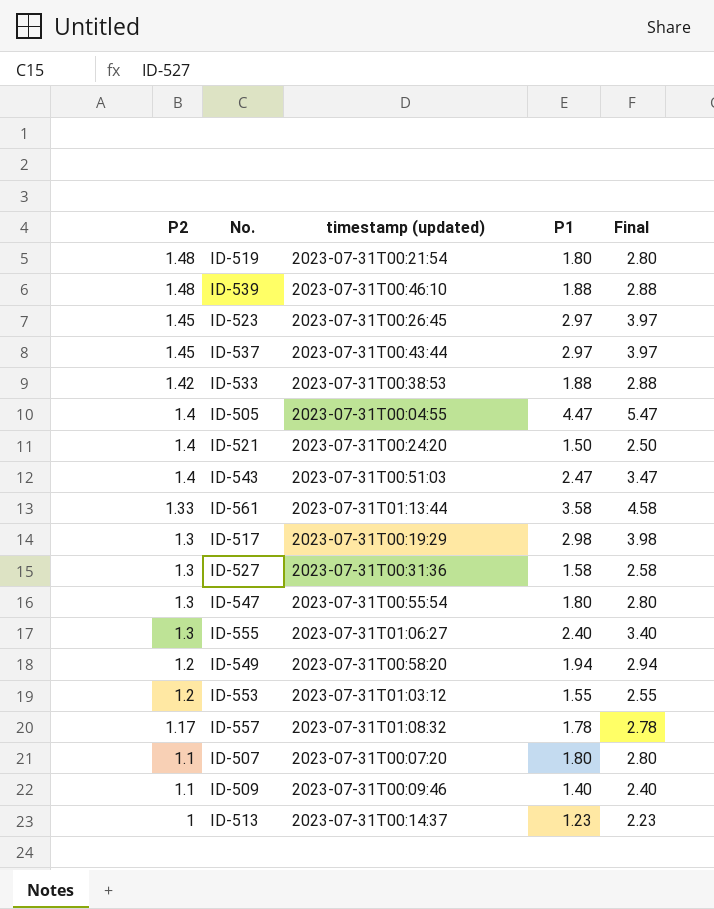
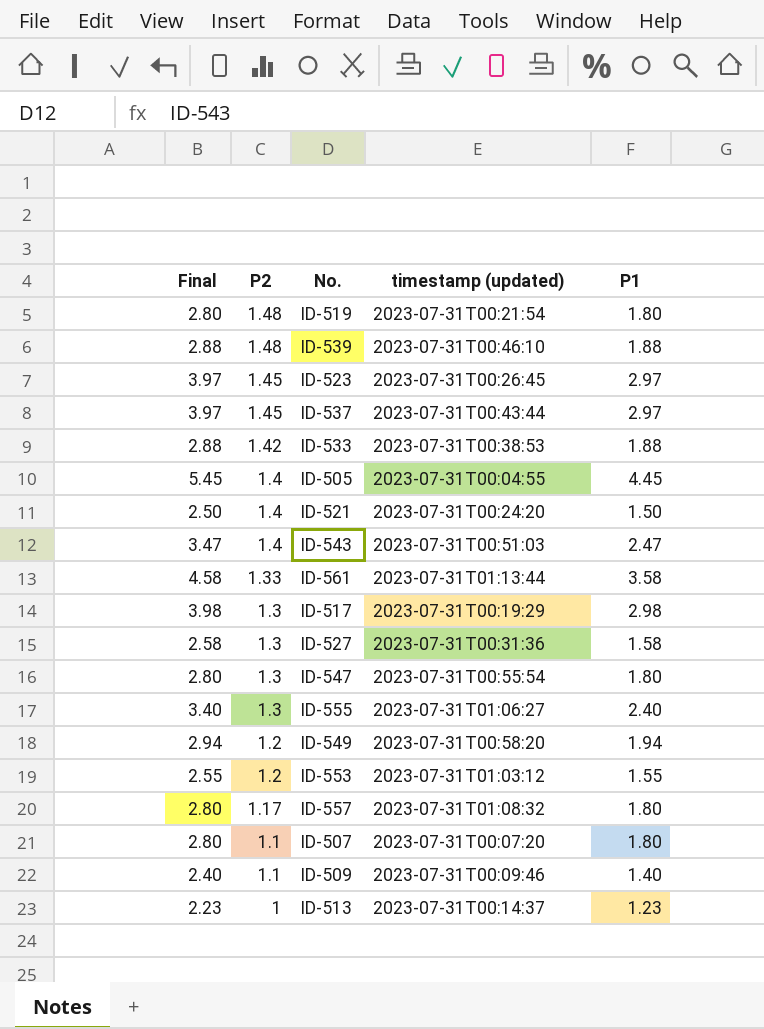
column Final | position: 5 -> 1
ID-505 | Final: 5.47 -> 5.45
ID-505 | P1: 4.47 -> 4.45
ID-557 | Final: 2.78 -> 2.80
ID-557 | P1: 1.78 -> 1.80

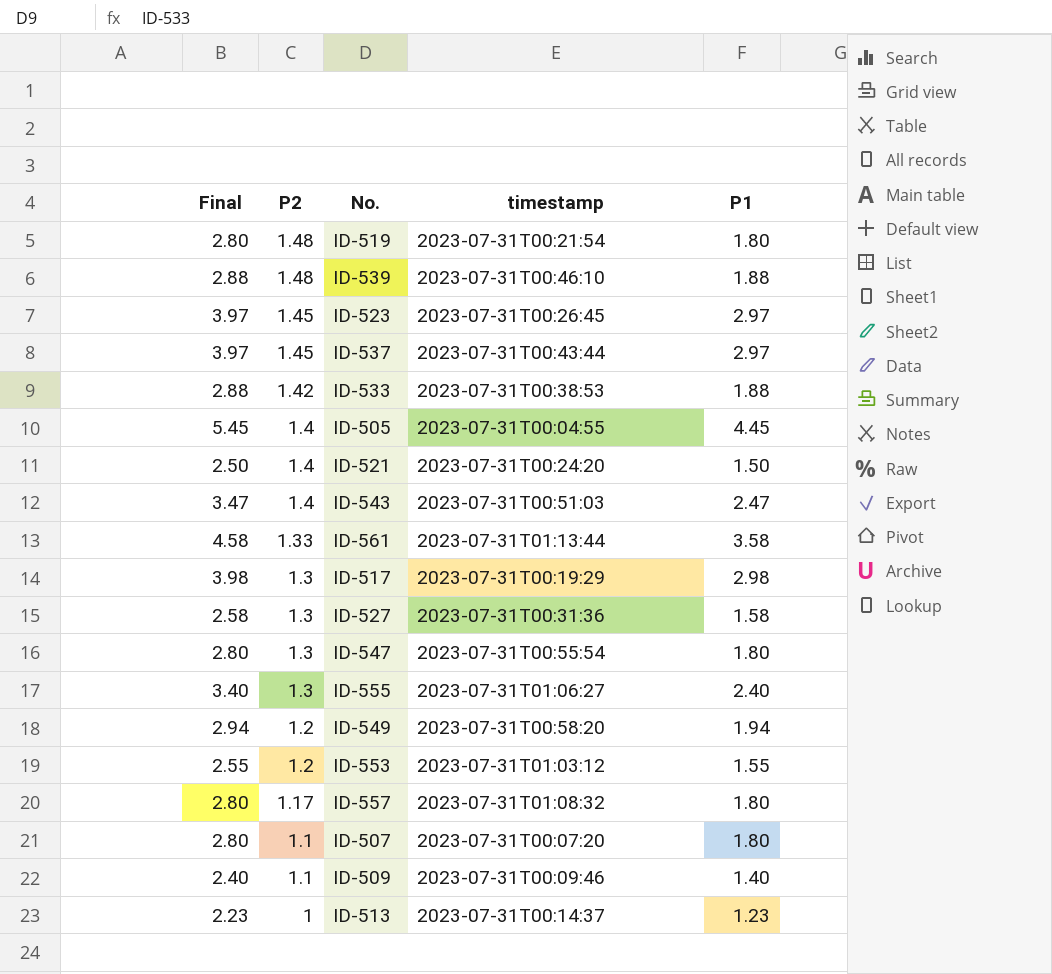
column name: timestamp (updated) -> timestamp

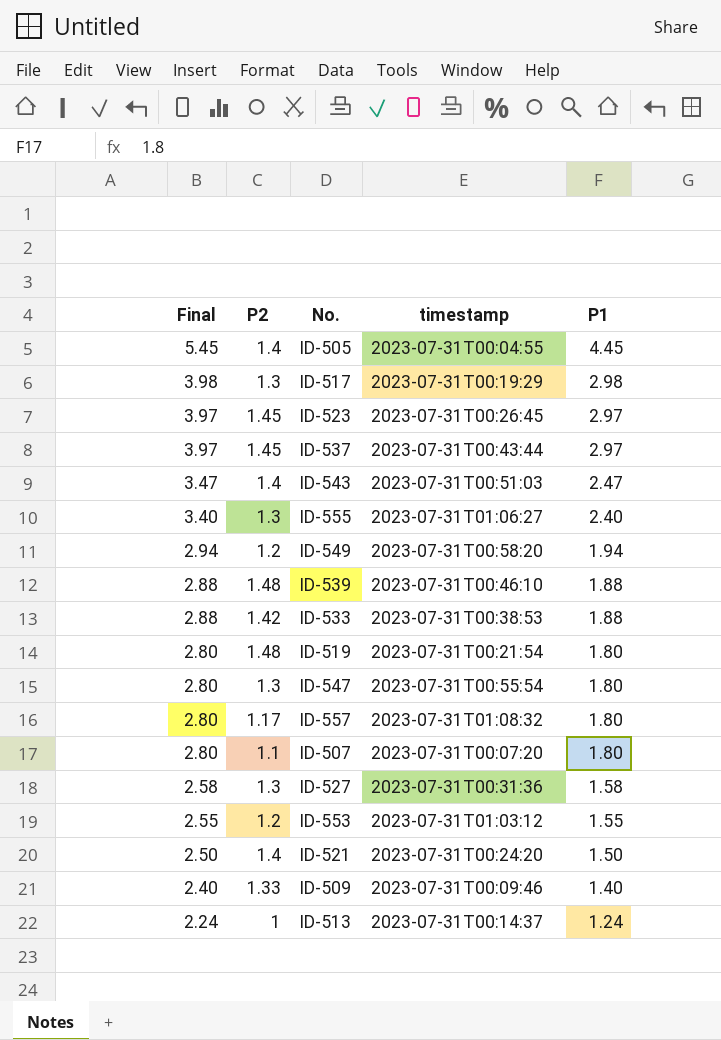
row order: P2 descending -> Final descending
row ID-561: 4.58 | 1.33 | 2023-07-31T01:13:44 | 3.58 -> none
ID-509 | P2: 1.1 -> 1.33
ID-513 | Final: 2.23 -> 2.24
ID-513 | P1: 1.23 -> 1.24

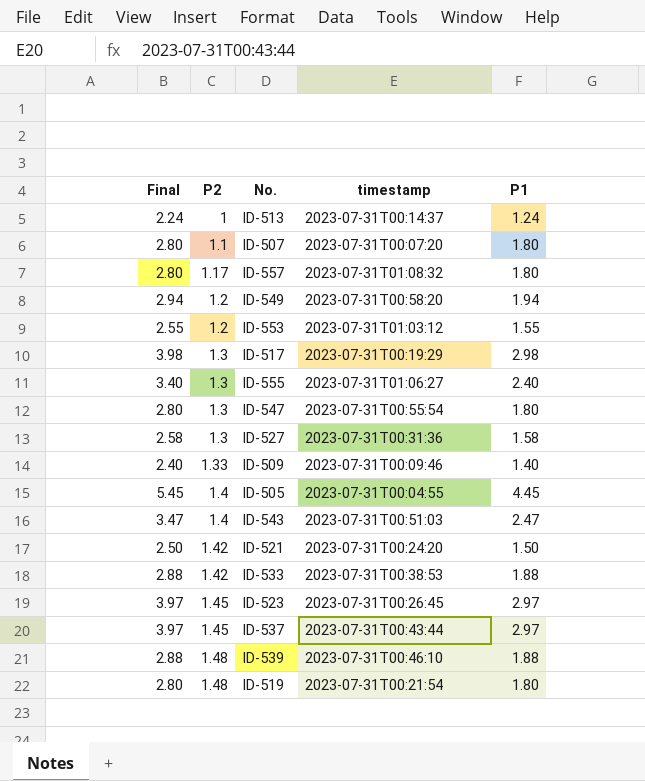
row order: Final descending -> P2 ascending
ID-521 | P2: 1.4 -> 1.42

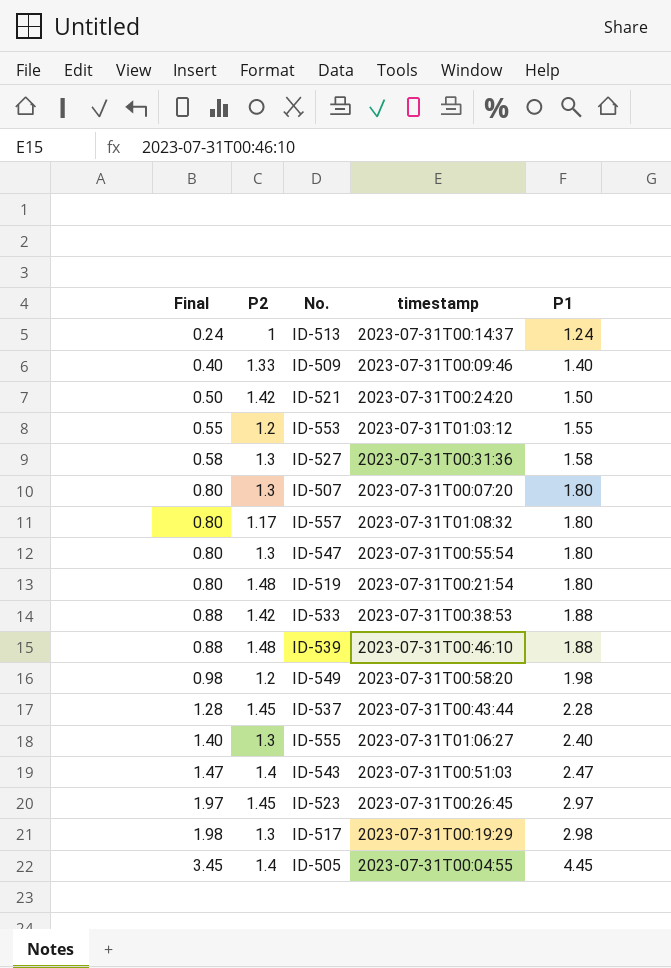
row order: P2 ascending -> Final ascending
column Final | formula: [P1] + 1 -> [P1] - 1
ID-507 | P2: 1.1 -> 1.3
ID-549 | P1: 1.94 -> 1.98
ID-537 | P1: 2.97 -> 2.28

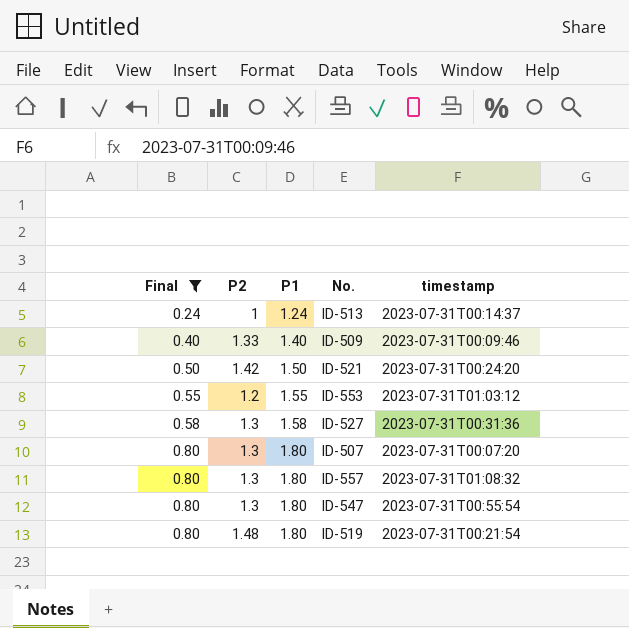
filter: none -> Final <= 0.80
column P1 | position: 5 -> 3
ID-557 | P2: 1.17 -> 1.3

